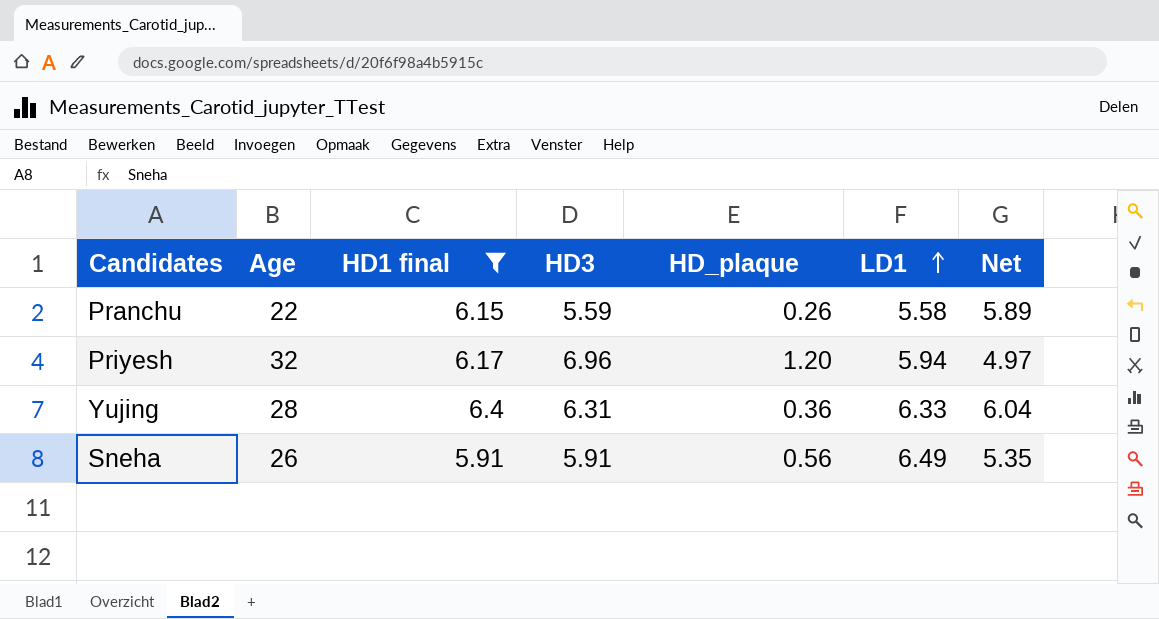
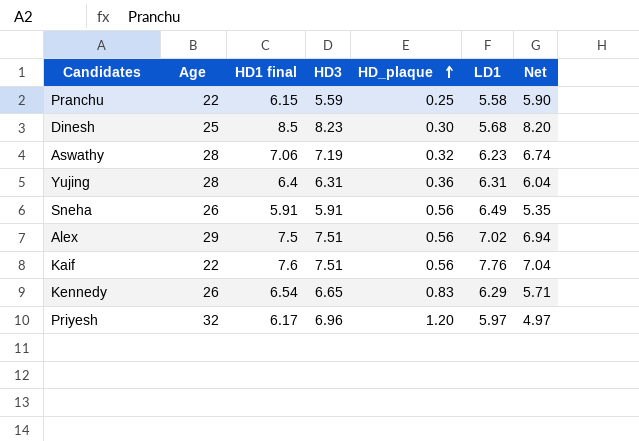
filter: HD1 final <= 6.4 -> none
row order: LD1 ascending -> HD_plaque ascending
Pranchu | HD_plaque: 0.26 -> 0.25
Pranchu | Net: 5.89 -> 5.90
Yujing | LD1: 6.33 -> 6.31
Priyesh | LD1: 5.94 -> 5.97

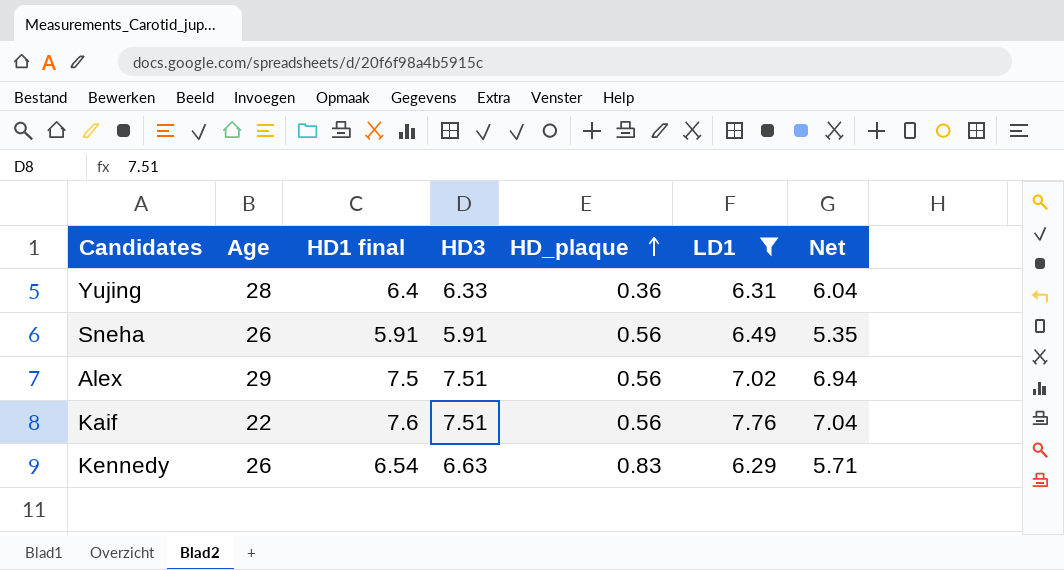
filter: none -> LD1 >= 6.29
Yujing | HD3: 6.31 -> 6.33
Kennedy | HD3: 6.65 -> 6.63

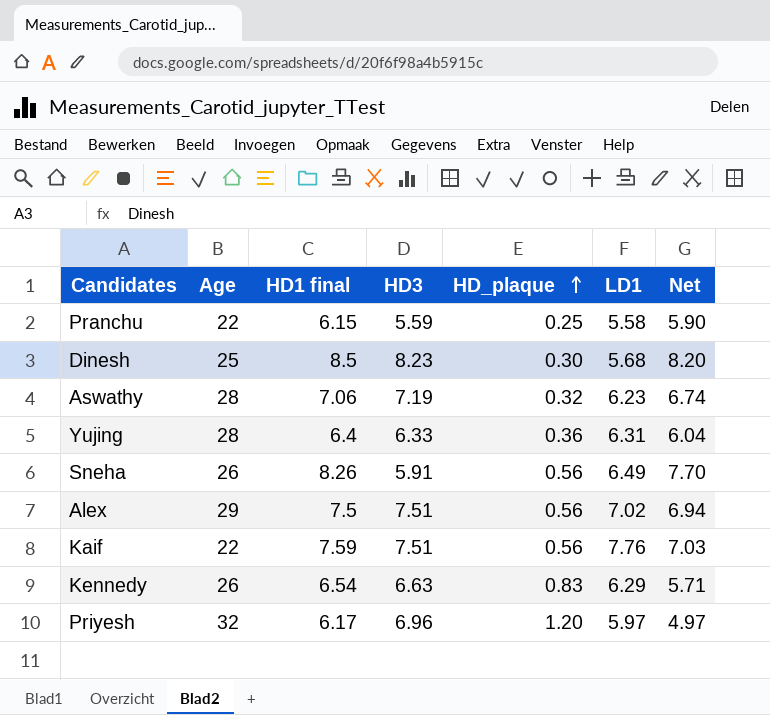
filter: LD1 >= 6.29 -> none
Sneha | HD1 final: 5.91 -> 8.26
Sneha | Net: 5.35 -> 7.70
Kaif | HD1 final: 7.6 -> 7.59
Kaif | Net: 7.04 -> 7.03

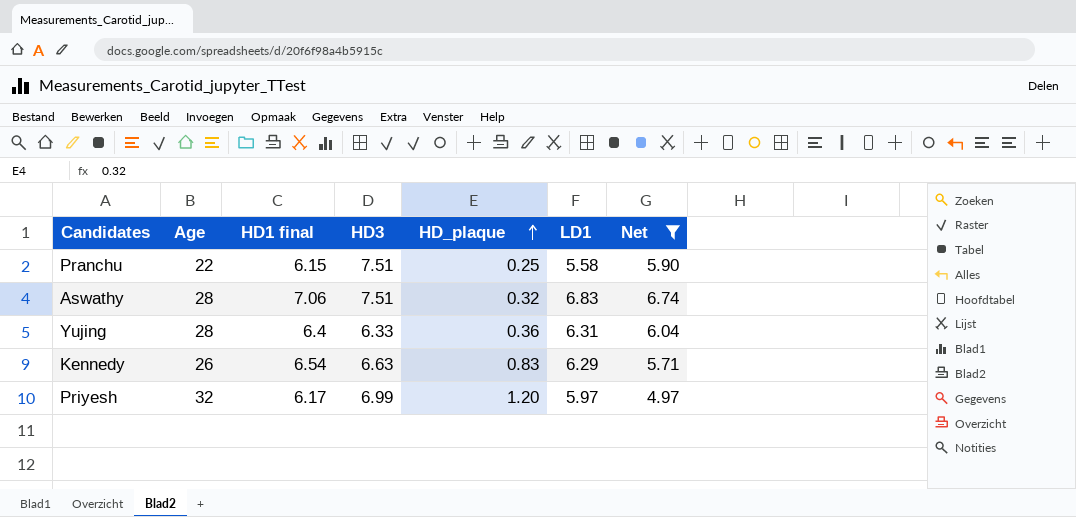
filter: none -> Net <= 6.74
Pranchu | HD3: 5.59 -> 7.51
Aswathy | HD3: 7.19 -> 7.51
Aswathy | LD1: 6.23 -> 6.83
Priyesh | HD3: 6.96 -> 6.99

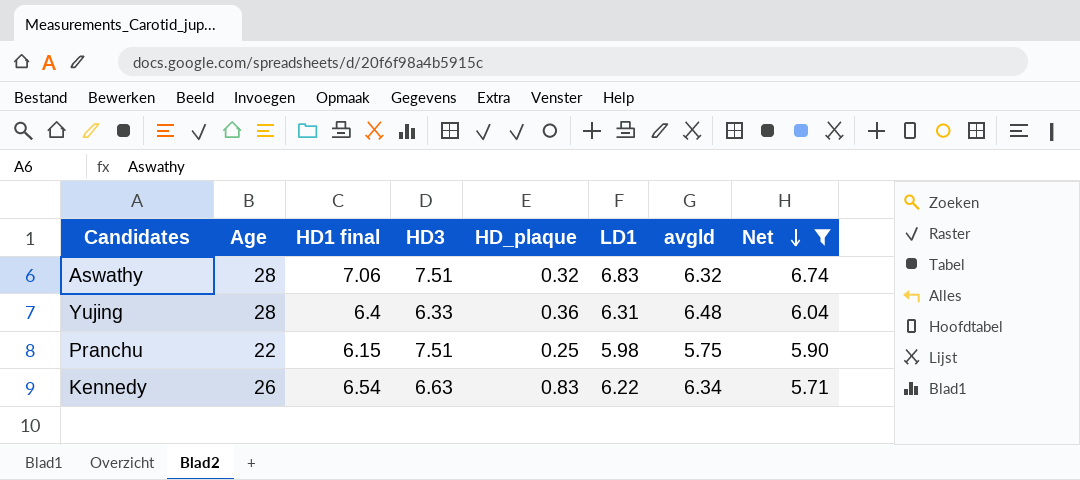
row order: HD_plaque ascending -> Net descending
column avgld | position: none -> 7
row Priyesh: 32 | 6.17 | 6.99 | 1.20 | 5.97 | 4.97 -> none
Pranchu | LD1: 5.58 -> 5.98
Kennedy | LD1: 6.29 -> 6.22

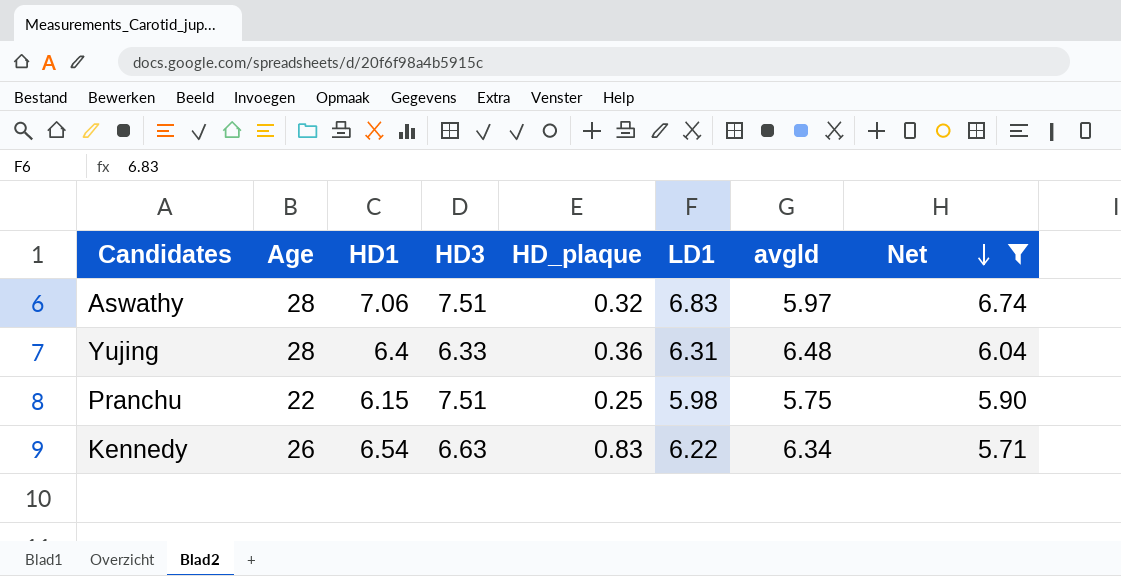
column name: HD1 final -> HD1
Aswathy | avgld: 6.32 -> 5.97

